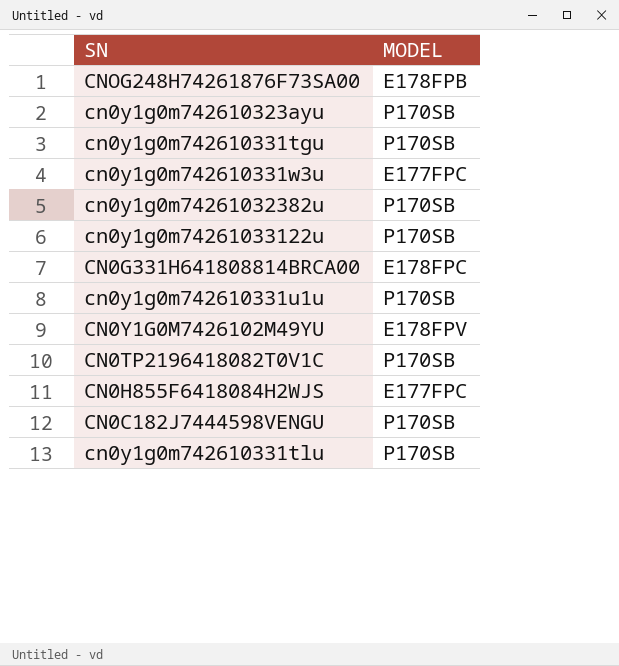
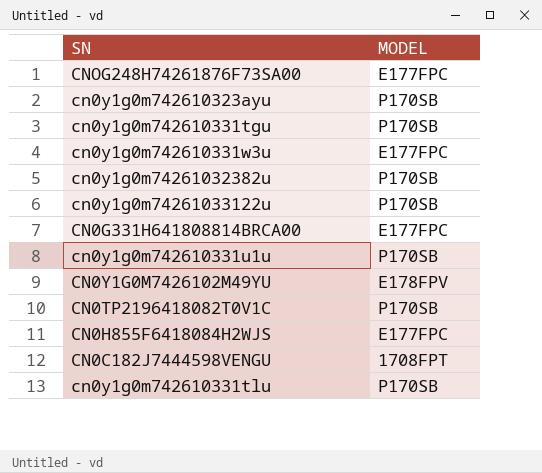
CNOG248H74261876F73SA00 | MODEL: E178FPB -> E177FPC
CN0G331H641808814BRCA00 | MODEL: E178FPC -> E177FPC
CN0C182J7444598VENGU | MODEL: P170SB -> 1708FPT

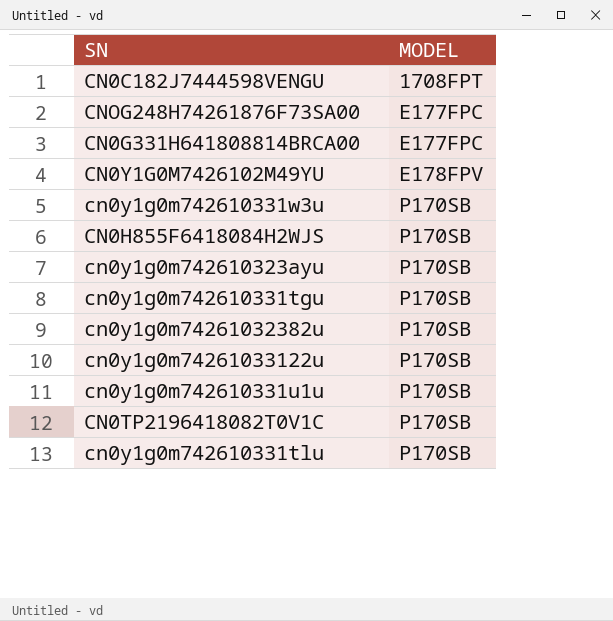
row order: none -> MODEL ascending
cn0y1g0m742610331w3u | MODEL: E177FPC -> P170SB
CN0H855F6418084H2WJS | MODEL: E177FPC -> P170SB

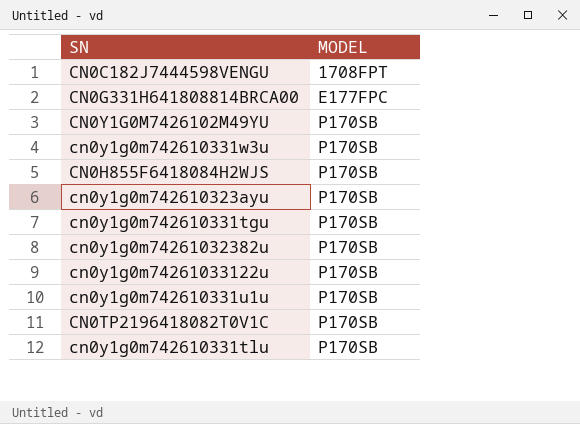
row CNOG248H74261876F73SA00: E177FPC -> none
CN0Y1G0M7426102M49YU | MODEL: E178FPV -> P170SB

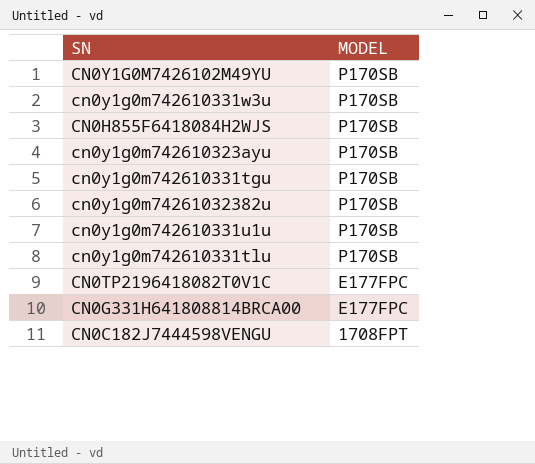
row order: MODEL ascending -> MODEL descending
row cn0y1g0m74261033122u: P170SB -> none
CN0TP2196418082T0V1C | MODEL: P170SB -> E177FPC

